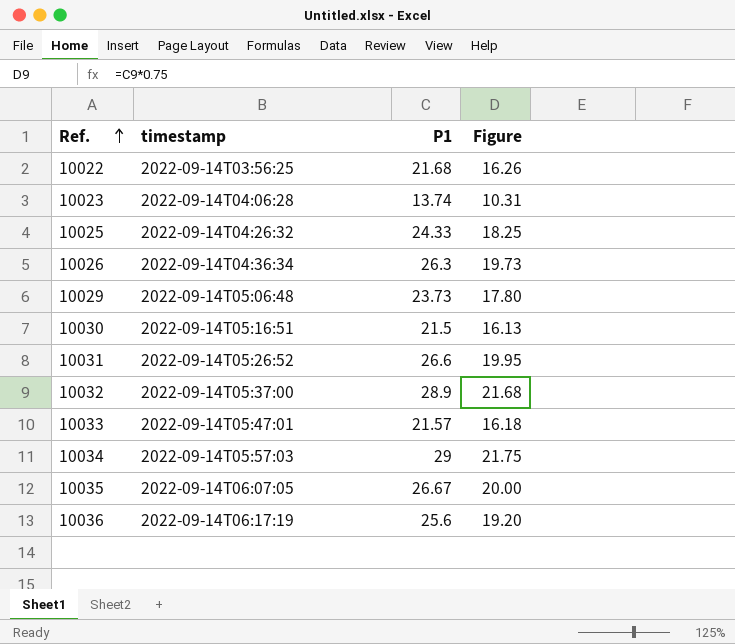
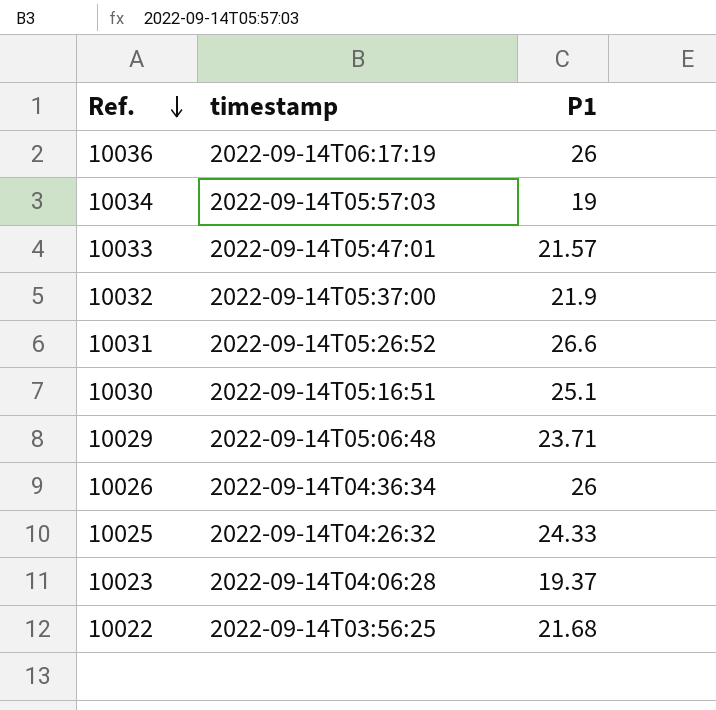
row order: Ref. ascending -> Ref. descending
column Figure | formula: [P1] * 0.75 -> none
row 10035: 2022-09-14T06:07:05 | 26.67 | 20.00 -> none
10036 | P1: 25.6 -> 26
10034 | P1: 29 -> 19
10032 | P1: 28.9 -> 21.9
10030 | P1: 21.5 -> 25.1
10029 | P1: 23.73 -> 23.71
10026 | P1: 26.3 -> 26
10023 | P1: 13.74 -> 19.37

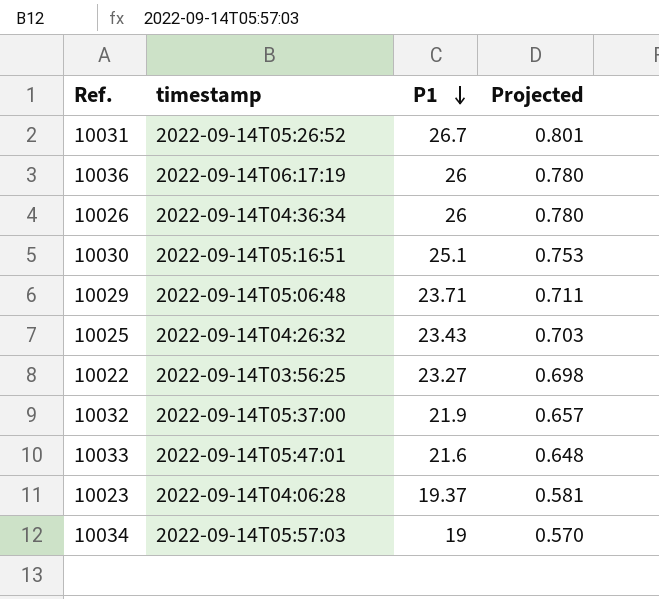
row order: Ref. descending -> P1 descending
column Projected | formula: none -> [P1] * 0.03
10031 | P1: 26.6 -> 26.7
10025 | P1: 24.33 -> 23.43
10022 | P1: 21.68 -> 23.27
10033 | P1: 21.57 -> 21.6

